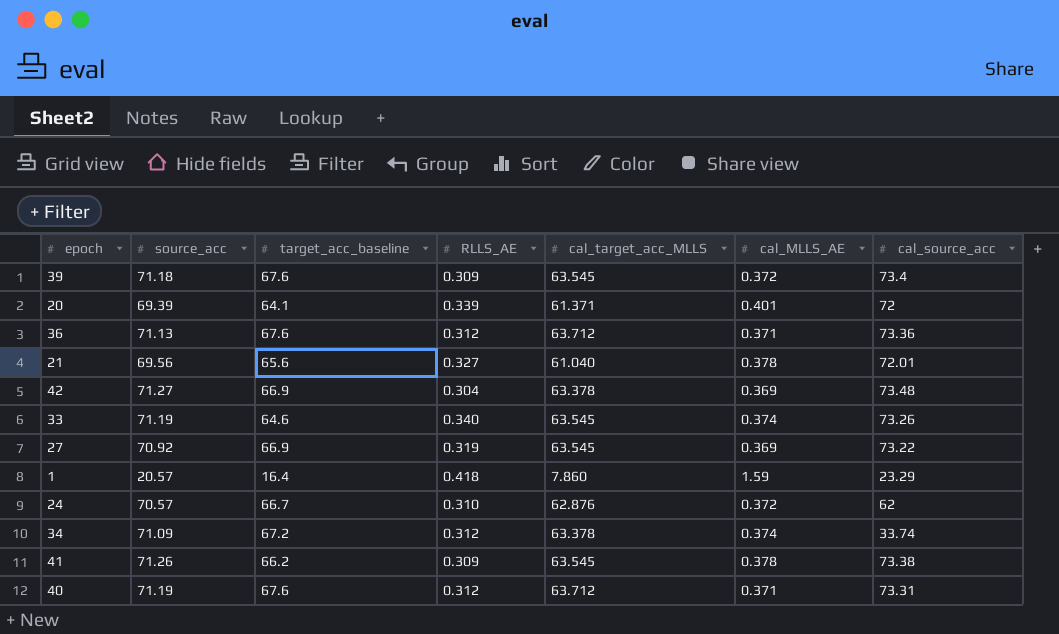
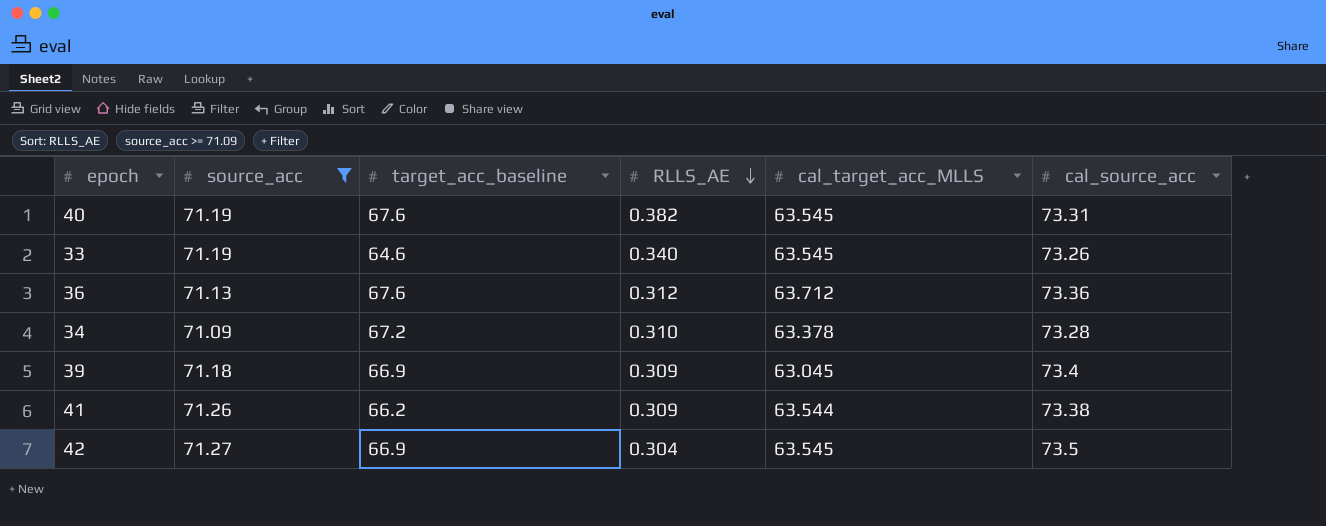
filter: none -> source_acc >= 71.09
row order: none -> RLLS_AE descending
column cal_MLLS_AE | position: 6 -> none
40 | RLLS_AE: 0.312 -> 0.382
40 | cal_target_acc_MLLS: 63.712 -> 63.545
34 | RLLS_AE: 0.312 -> 0.310
34 | cal_source_acc: 33.74 -> 73.28
39 | target_acc_baseline: 67.6 -> 66.9
39 | cal_target_acc_MLLS: 63.545 -> 63.045
41 | cal_target_acc_MLLS: 63.545 -> 63.544
42 | cal_target_acc_MLLS: 63.378 -> 63.545
42 | cal_source_acc: 73.48 -> 73.5

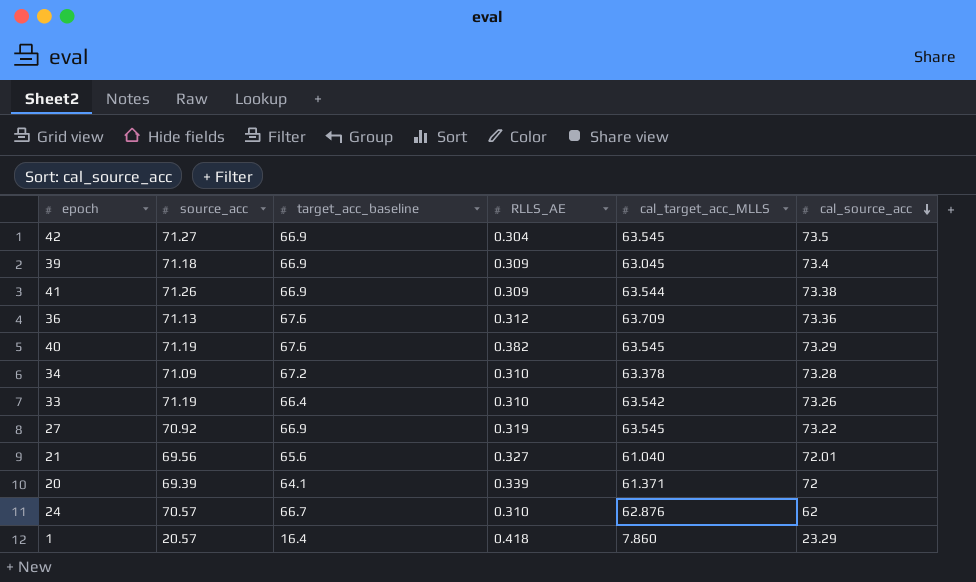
filter: source_acc >= 71.09 -> none
row order: RLLS_AE descending -> cal_source_acc descending
41 | target_acc_baseline: 66.2 -> 66.9
36 | cal_target_acc_MLLS: 63.712 -> 63.709
40 | cal_source_acc: 73.31 -> 73.29
33 | target_acc_baseline: 64.6 -> 66.4
33 | RLLS_AE: 0.340 -> 0.310
33 | cal_target_acc_MLLS: 63.545 -> 63.542

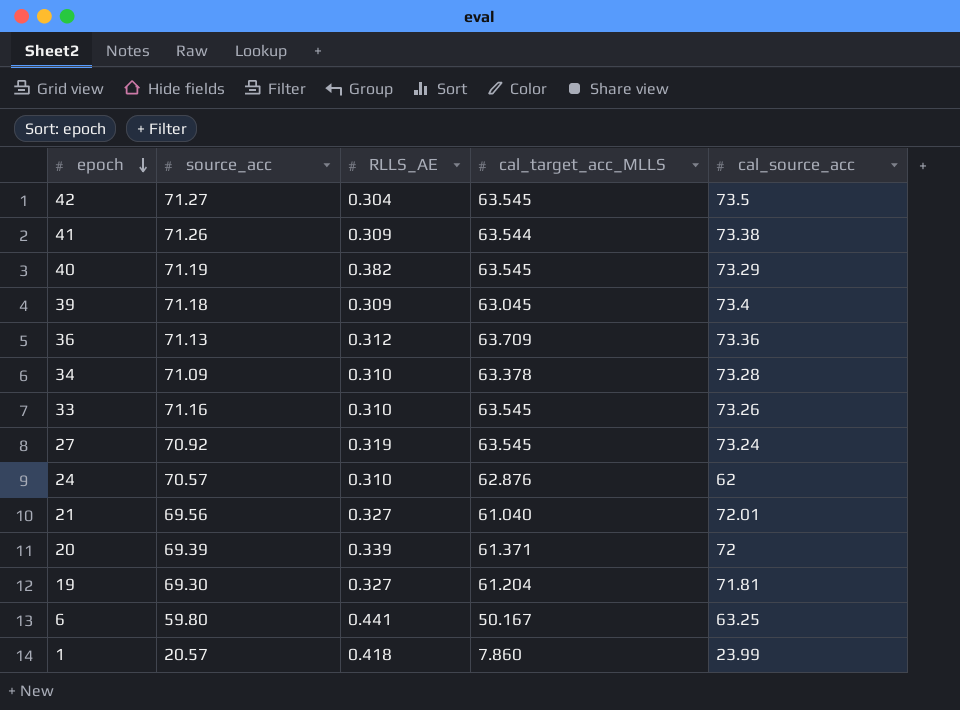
row order: cal_source_acc descending -> epoch descending
column target_acc_baseline | position: 3 -> none
33 | source_acc: 71.19 -> 71.16
33 | cal_target_acc_MLLS: 63.542 -> 63.545
27 | cal_source_acc: 73.22 -> 73.24
row 19: none -> 69.30 | 0.327 | 61.204 | 71.81
row 6: none -> 59.80 | 0.441 | 50.167 | 63.25
1 | cal_source_acc: 23.29 -> 23.99

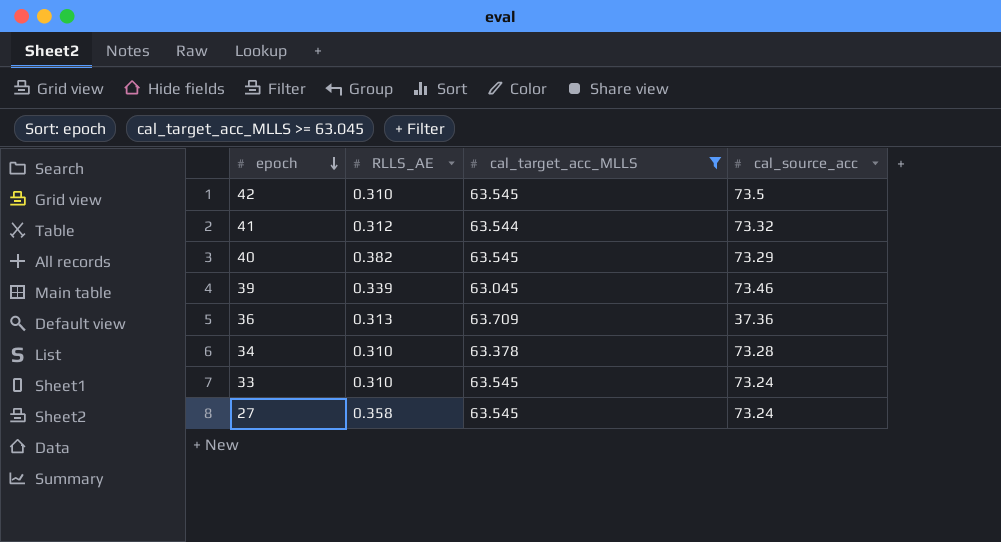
filter: none -> cal_target_acc_MLLS >= 63.045
column source_acc | position: 2 -> none
42 | RLLS_AE: 0.304 -> 0.310
41 | RLLS_AE: 0.309 -> 0.312
41 | cal_source_acc: 73.38 -> 73.32
39 | RLLS_AE: 0.309 -> 0.339
39 | cal_source_acc: 73.4 -> 73.46
36 | RLLS_AE: 0.312 -> 0.313
36 | cal_source_acc: 73.36 -> 37.36
33 | cal_source_acc: 73.26 -> 73.24
27 | RLLS_AE: 0.319 -> 0.358

